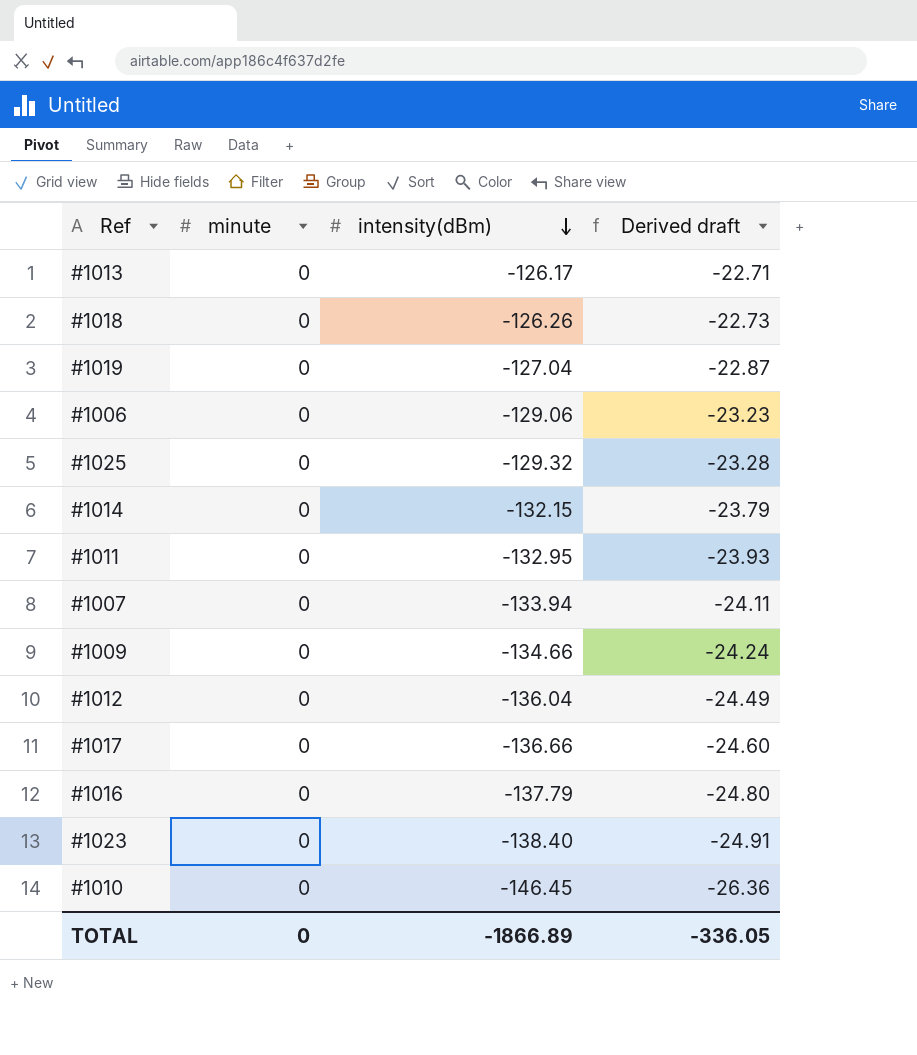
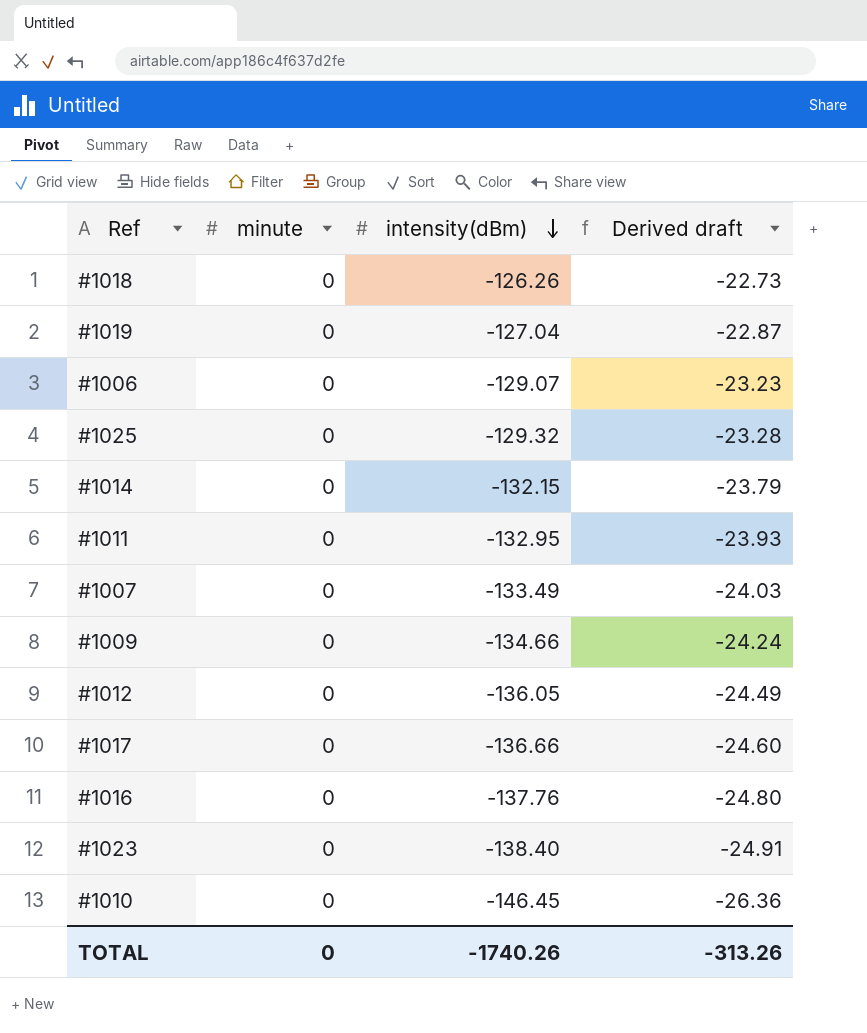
row #1013: 0 | -126.17 | -22.71 -> none
#1006 | intensity(dBm): -129.06 -> -129.07
#1007 | intensity(dBm): -133.94 -> -133.49
#1007 | Derived draft: -24.11 -> -24.03
#1012 | intensity(dBm): -136.04 -> -136.05
#1016 | intensity(dBm): -137.79 -> -137.76
TOTAL | intensity(dBm): -1866.89 -> -1740.26
TOTAL | Derived draft: -336.05 -> -313.26

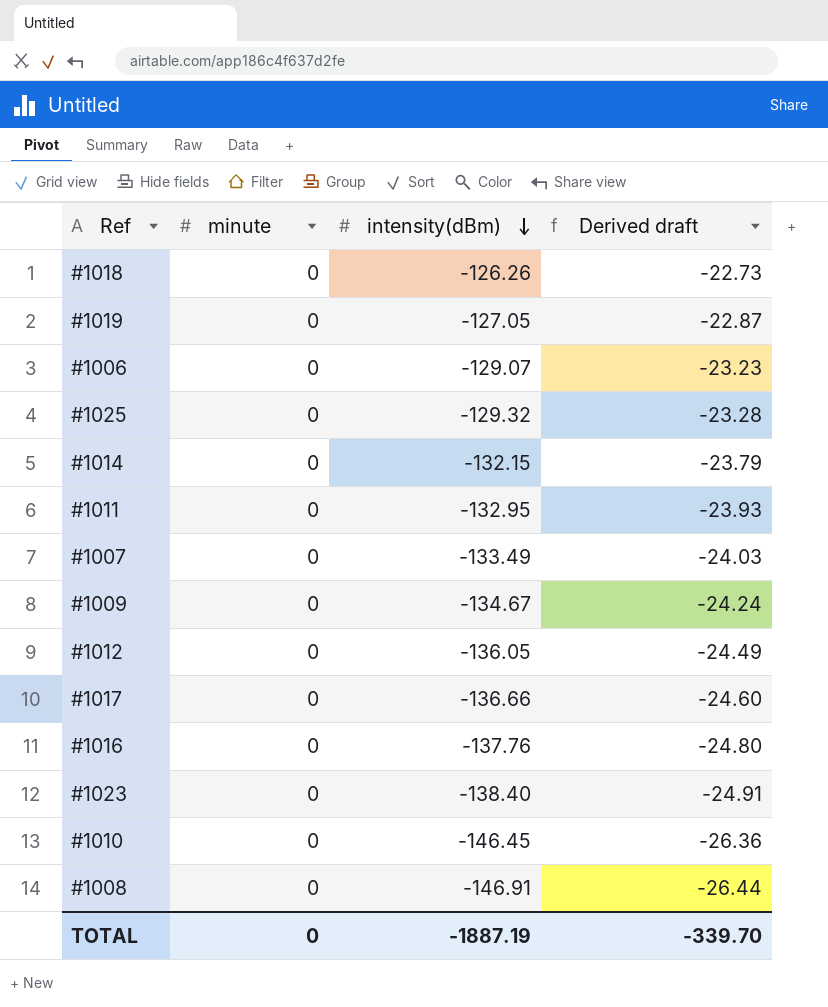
#1019 | intensity(dBm): -127.04 -> -127.05
#1009 | intensity(dBm): -134.66 -> -134.67
row #1008: none -> 0 | -146.91 | -26.44
TOTAL | intensity(dBm): -1740.26 -> -1887.19
TOTAL | Derived draft: -313.26 -> -339.70

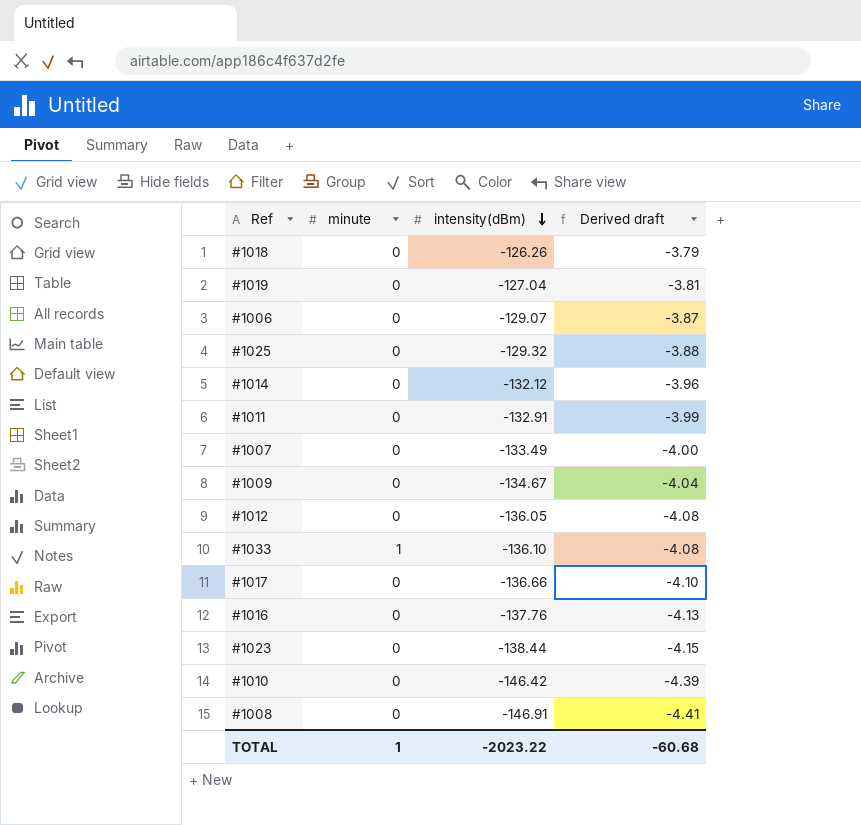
column Derived draft | formula: [intensity(dBm)] * 0.18 -> [intensity(dBm)] * 0.03
#1019 | intensity(dBm): -127.05 -> -127.04
#1014 | intensity(dBm): -132.15 -> -132.12
#1011 | intensity(dBm): -132.95 -> -132.91
row #1033: none -> 1 | -136.10 | -4.08
#1023 | intensity(dBm): -138.40 -> -138.44
#1010 | intensity(dBm): -146.45 -> -146.42
TOTAL | minute: 0 -> 1
TOTAL | intensity(dBm): -1887.19 -> -2023.22
TOTAL | Derived draft: -339.70 -> -60.68

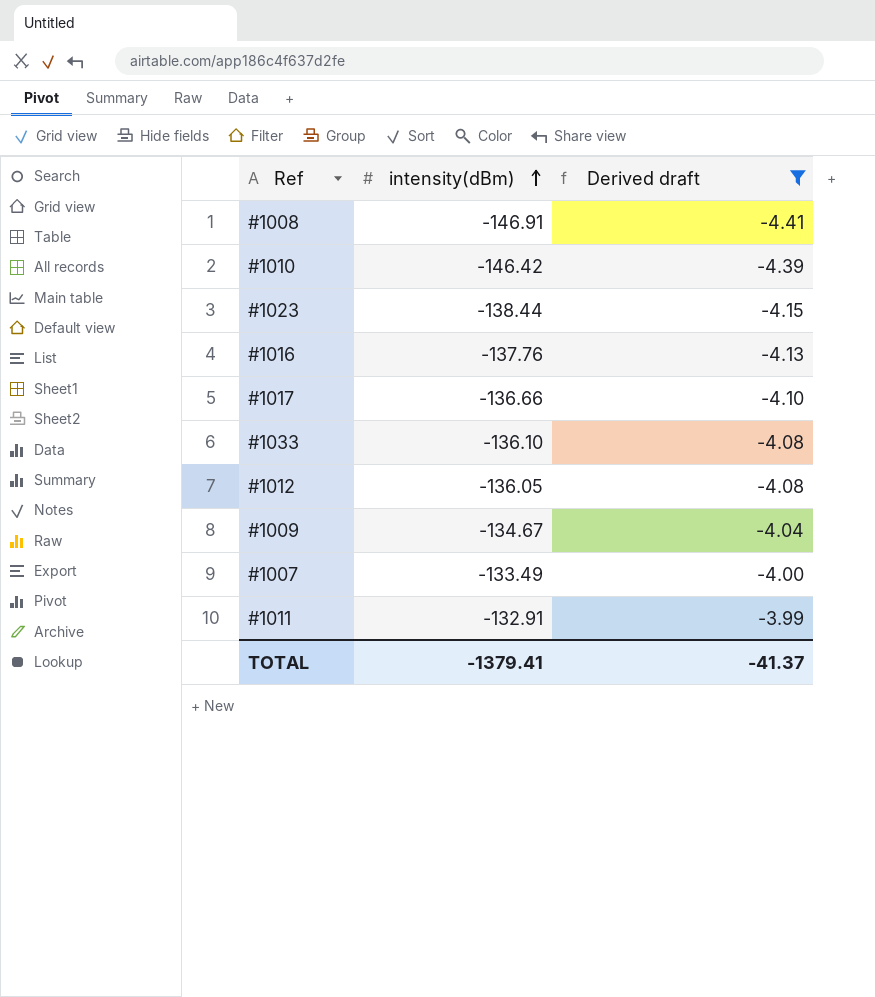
filter: none -> Derived draft <= -3.99
row order: intensity(dBm) descending -> intensity(dBm) ascending
column minute | position: 2 -> none
TOTAL | intensity(dBm): -2023.22 -> -1379.41
TOTAL | Derived draft: -60.68 -> -41.37

